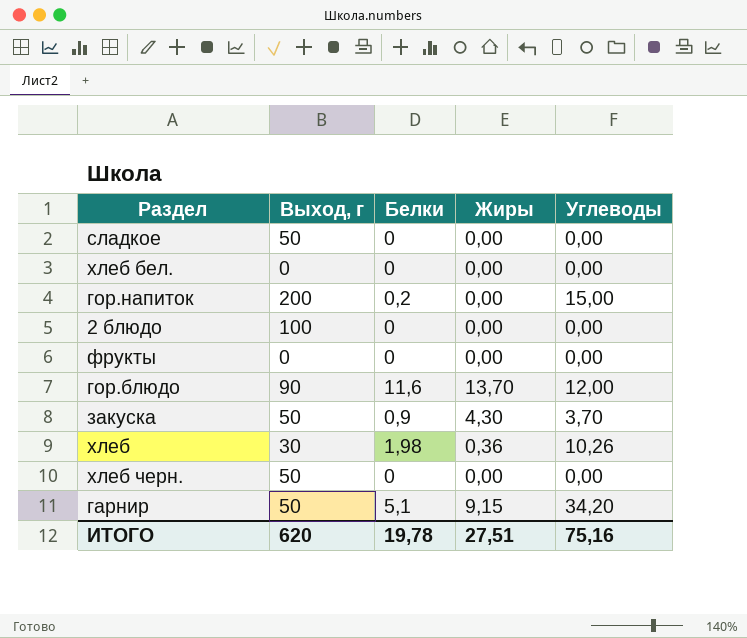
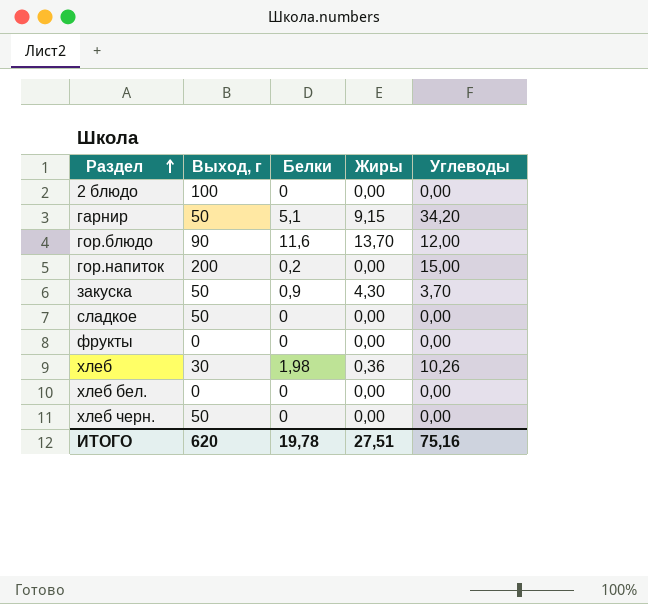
row order: none -> Раздел ascending

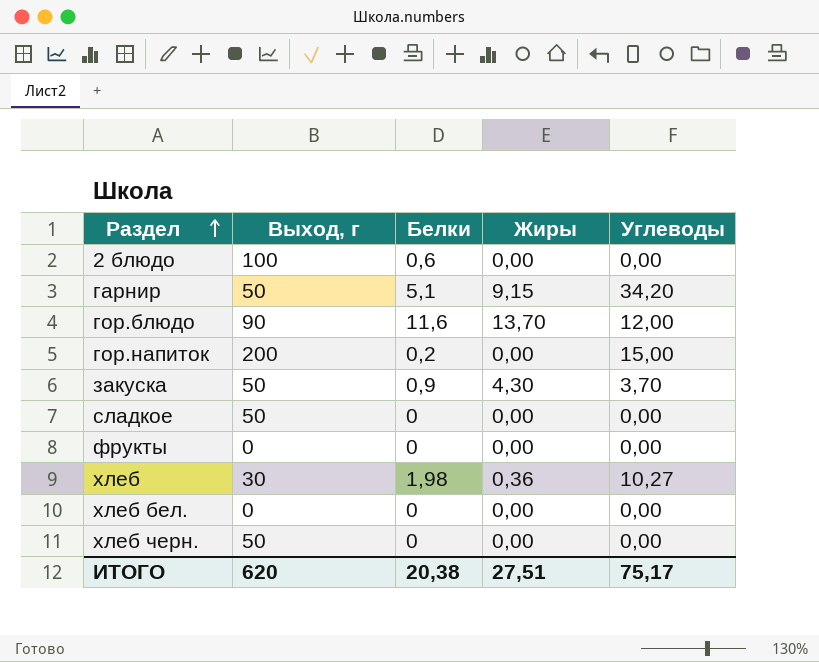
2 блюдо | Белки: 0 -> 0,6
хлеб | Углеводы: 10,26 -> 10,27
ИТОГО | Белки: 19,78 -> 20,38
ИТОГО | Углеводы: 75,16 -> 75,17

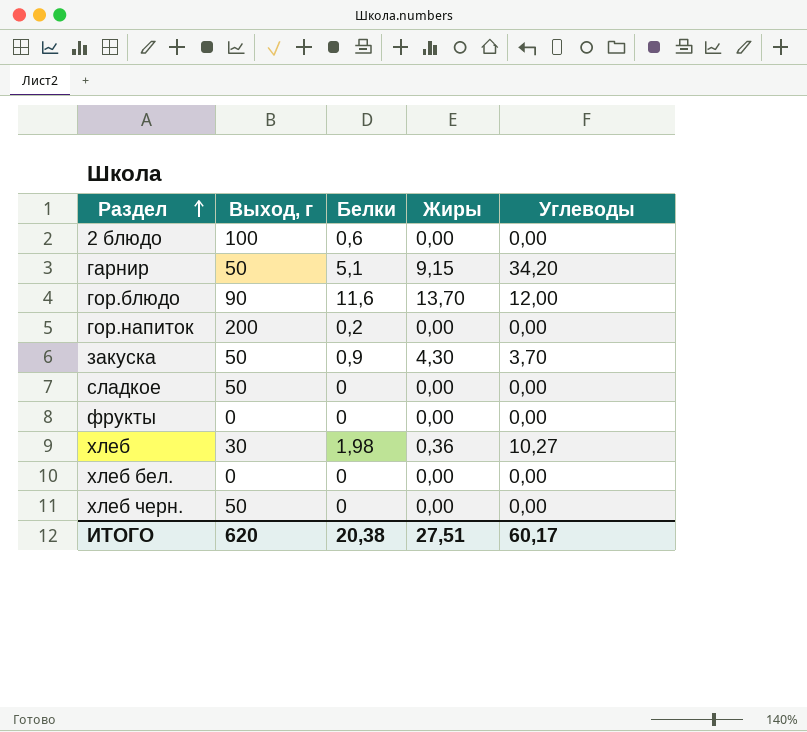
гор.напиток | Углеводы: 15,00 -> 0,00
ИТОГО | Углеводы: 75,17 -> 60,17

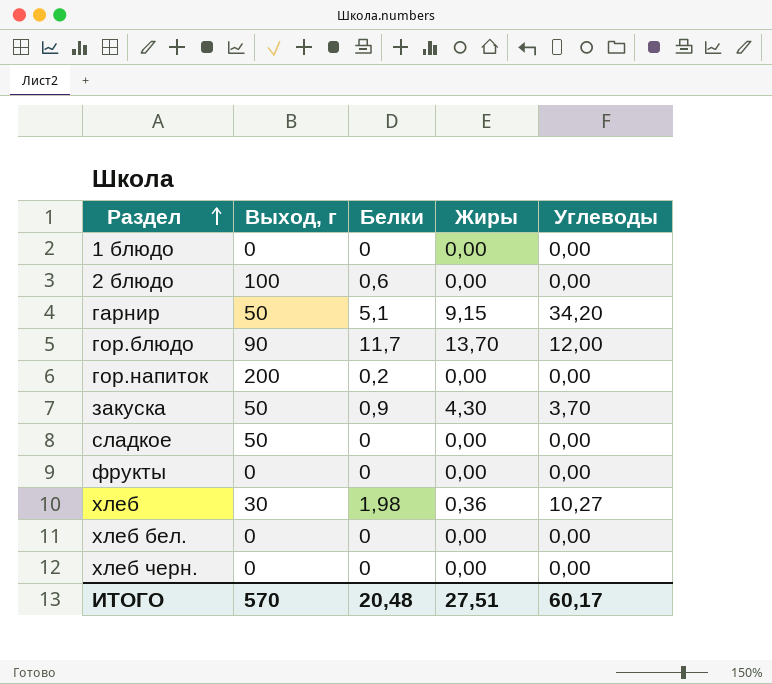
row 1 блюдо: none -> 0 | 0 | 0,00 | 0,00
гор.блюдо | Белки: 11,6 -> 11,7
хлеб черн. | Выход, г: 50 -> 0
ИТОГО | Выход, г: 620 -> 570
ИТОГО | Белки: 20,38 -> 20,48

